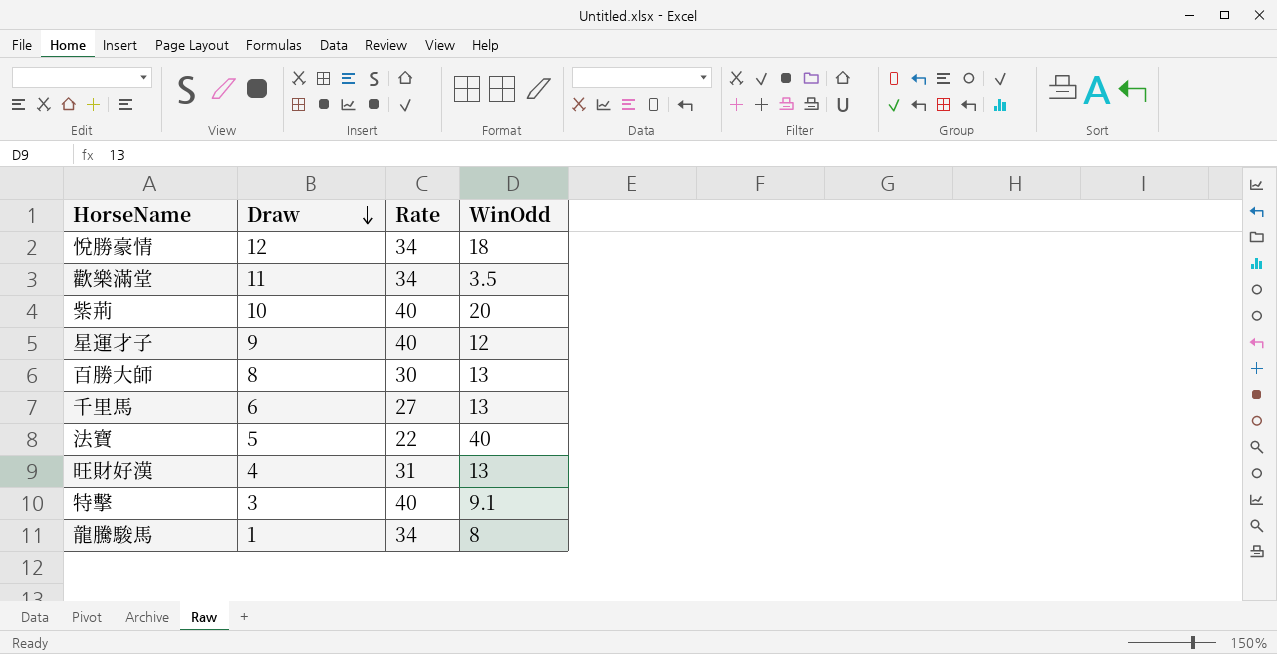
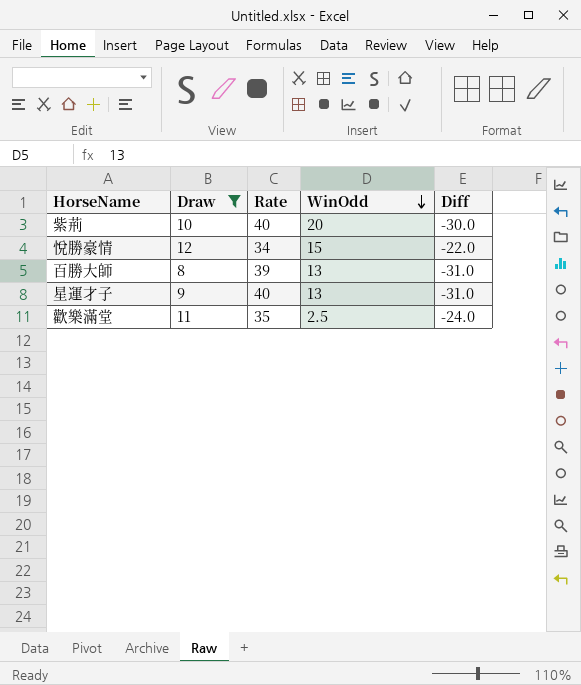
filter: none -> Draw >= 8
row order: Draw descending -> WinOdd descending
column Diff | formula: none -> [Draw] - [Rate]
悅勝豪情 | WinOdd: 18 -> 15
百勝大師 | Rate: 30 -> 39
星運才子 | WinOdd: 12 -> 13
歡樂滿堂 | Rate: 34 -> 35
歡樂滿堂 | WinOdd: 3.5 -> 2.5

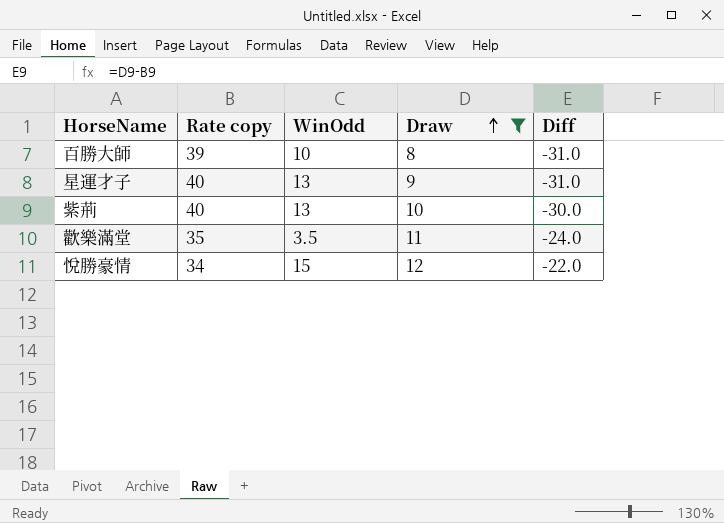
row order: WinOdd descending -> Draw ascending
column name: Rate -> Rate copy
column Draw | position: 2 -> 4
百勝大師 | WinOdd: 13 -> 10
紫荊 | WinOdd: 20 -> 13
歡樂滿堂 | WinOdd: 2.5 -> 3.5

